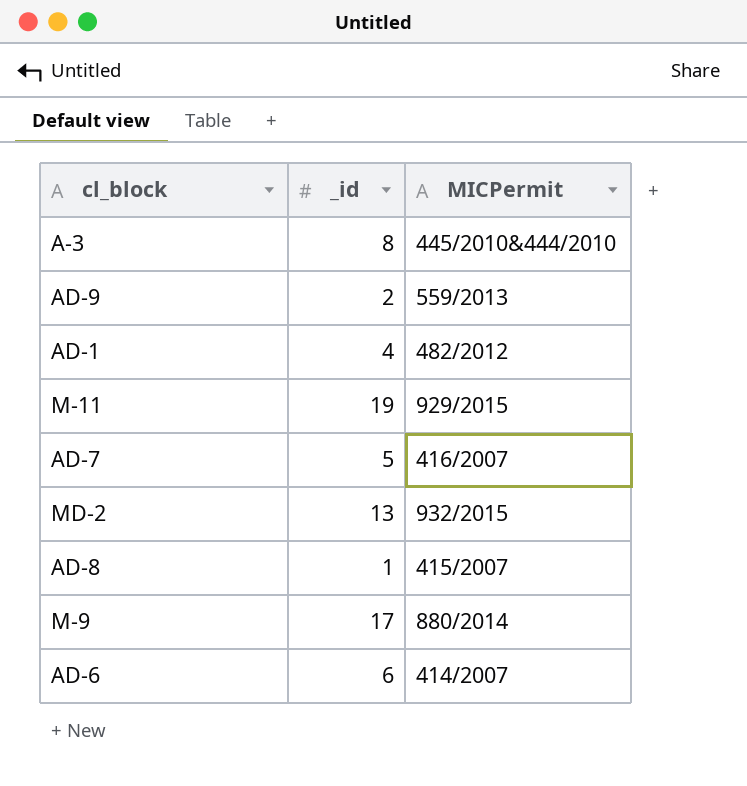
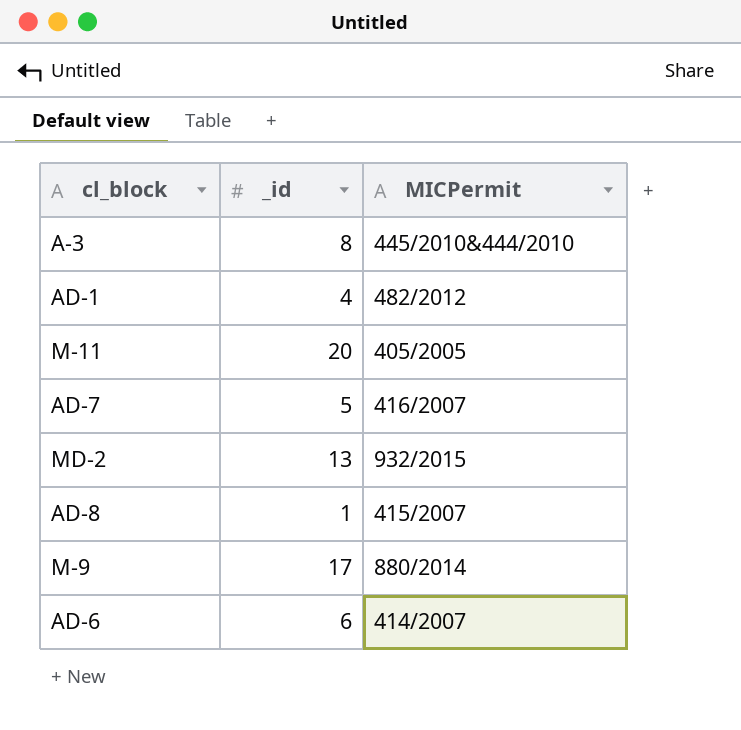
row AD-9: 2 | 559/2013 -> none
M-11 | _id: 19 -> 20
M-11 | MICPermit: 929/2015 -> 405/2005

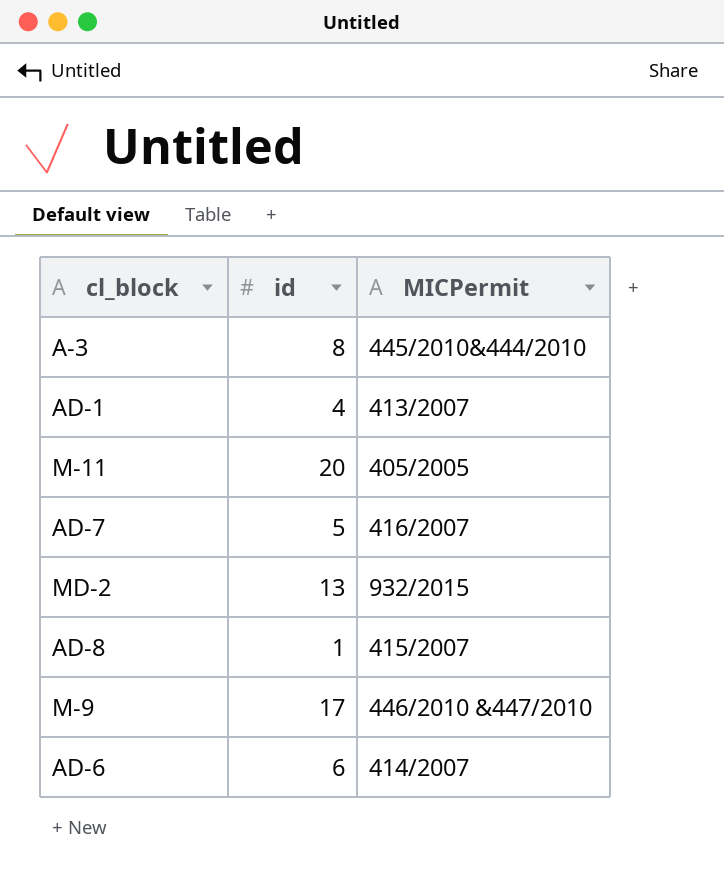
column name: _id -> id
AD-1 | MICPermit: 482/2012 -> 413/2007
M-9 | MICPermit: 880/2014 -> 446/2010 &447/2010

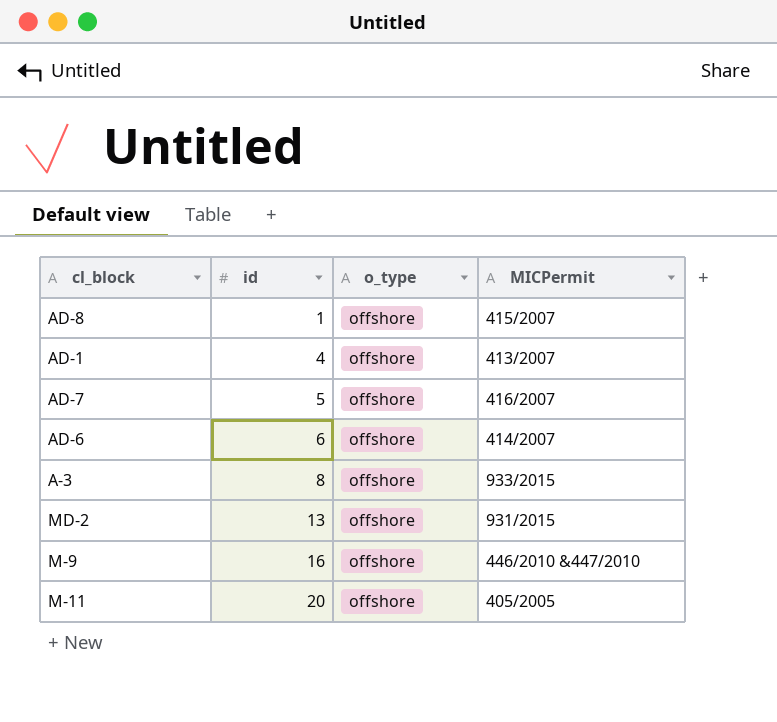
row order: none -> id ascending
column o_type | position: none -> 3
A-3 | MICPermit: 445/2010&444/2010 -> 933/2015
MD-2 | MICPermit: 932/2015 -> 931/2015
M-9 | id: 17 -> 16

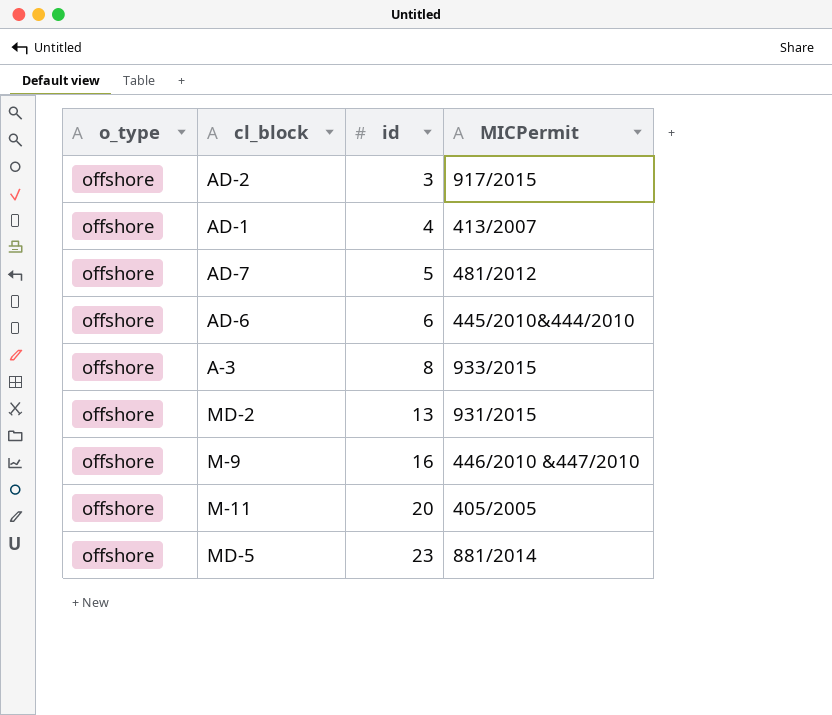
column o_type | position: 3 -> 1
row AD-8: 1 | offshore | 415/2007 -> none
row AD-2: none -> offshore | 3 | 917/2015
AD-7 | MICPermit: 416/2007 -> 481/2012
AD-6 | MICPermit: 414/2007 -> 445/2010&444/2010
row MD-5: none -> offshore | 23 | 881/2014

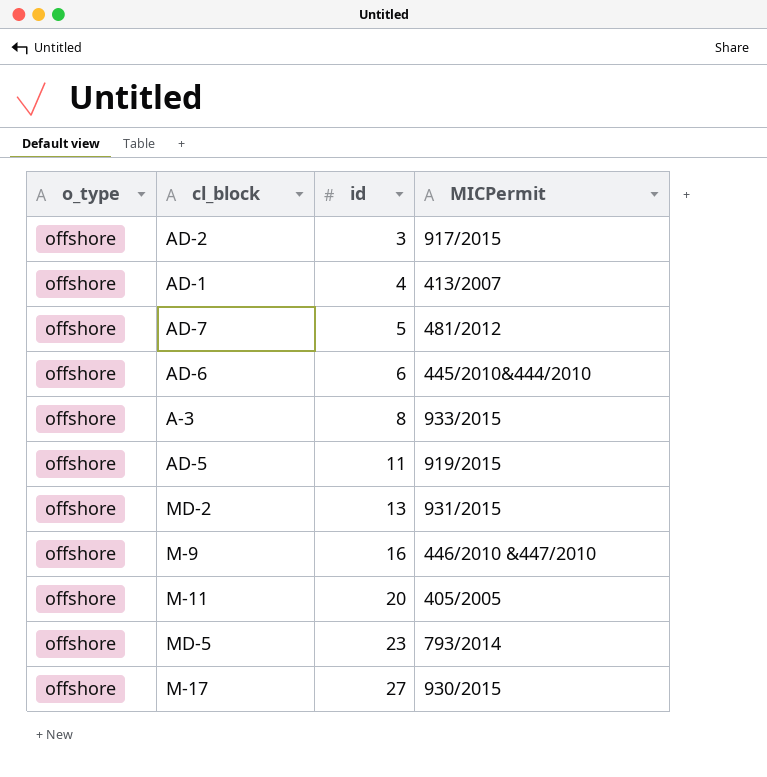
row AD-5: none -> offshore | 11 | 919/2015
MD-5 | MICPermit: 881/2014 -> 793/2014
row M-17: none -> offshore | 27 | 930/2015

